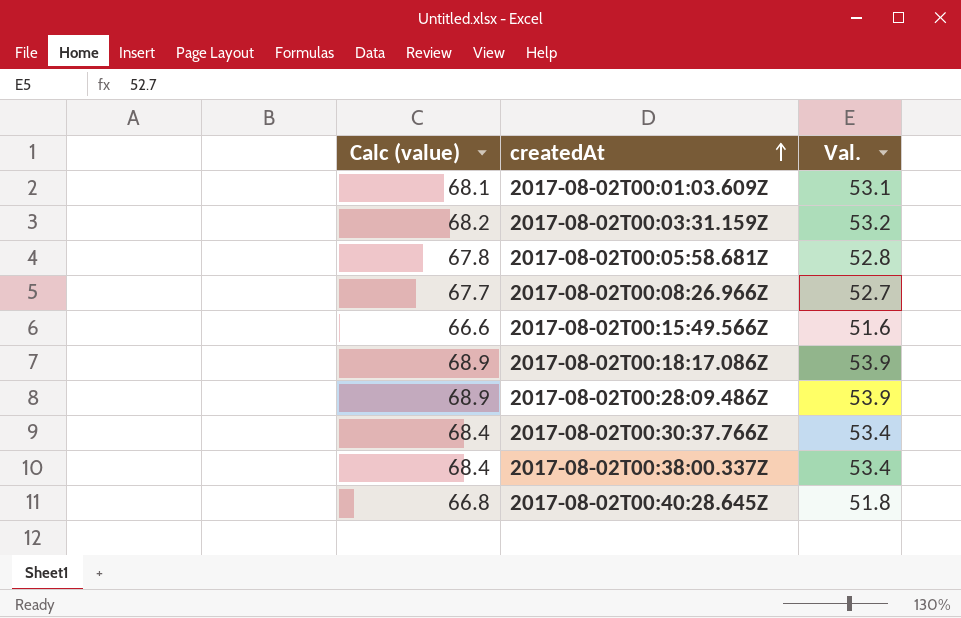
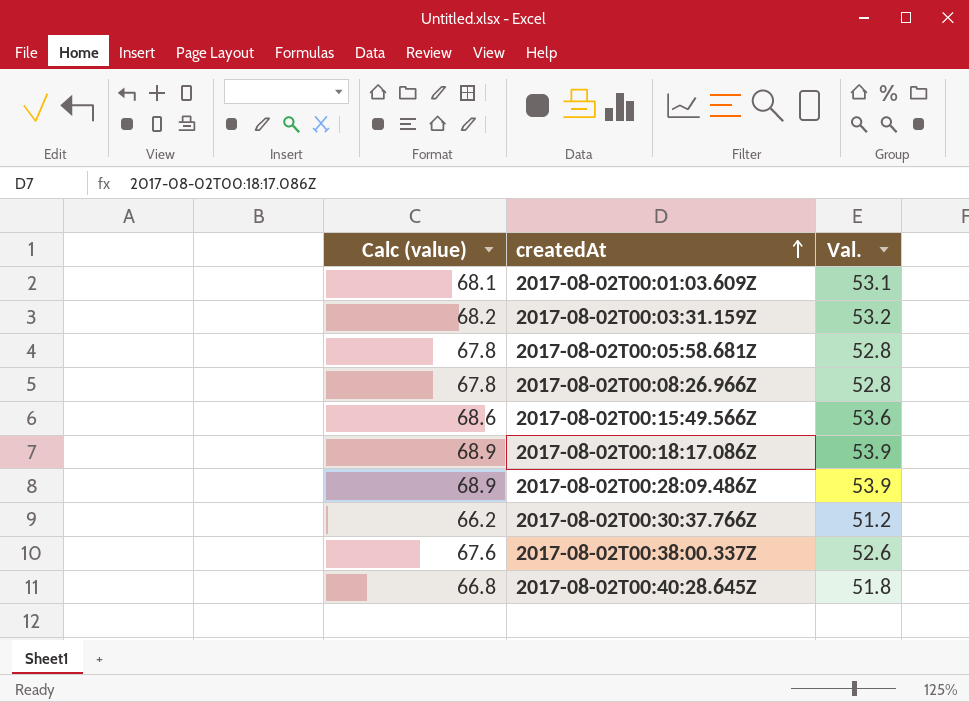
2017-08-02T00:08:26.966Z | Calc (value): 67.7 -> 67.8
2017-08-02T00:08:26.966Z | Val.: 52.7 -> 52.8
2017-08-02T00:15:49.566Z | Calc (value): 66.6 -> 68.6
2017-08-02T00:15:49.566Z | Val.: 51.6 -> 53.6
2017-08-02T00:30:37.766Z | Calc (value): 68.4 -> 66.2
2017-08-02T00:30:37.766Z | Val.: 53.4 -> 51.2
2017-08-02T00:38:00.337Z | Calc (value): 68.4 -> 67.6
2017-08-02T00:38:00.337Z | Val.: 53.4 -> 52.6

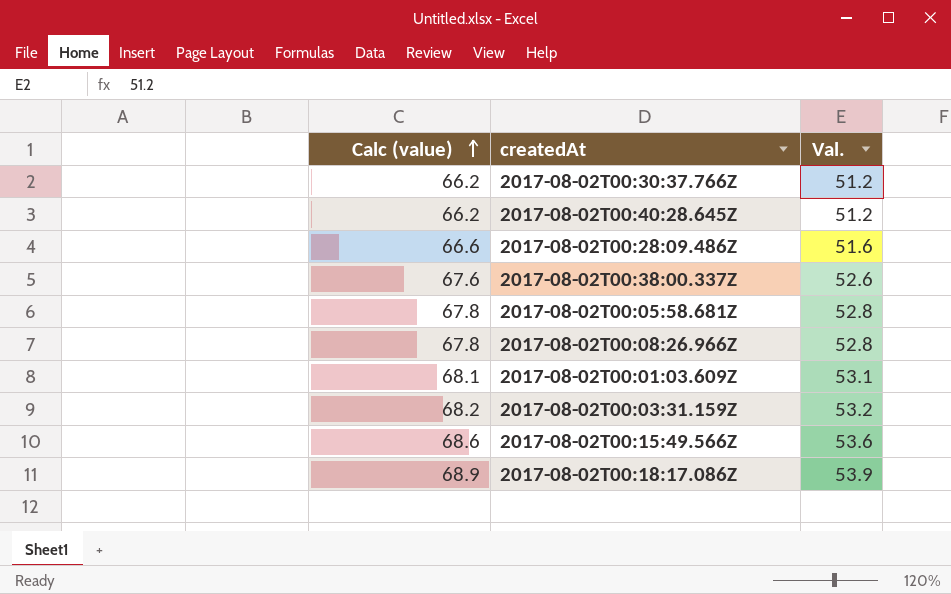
row order: createdAt ascending -> Calc (value) ascending
2017-08-02T00:40:28.645Z | Calc (value): 66.8 -> 66.2
2017-08-02T00:40:28.645Z | Val.: 51.8 -> 51.2
2017-08-02T00:28:09.486Z | Calc (value): 68.9 -> 66.6
2017-08-02T00:28:09.486Z | Val.: 53.9 -> 51.6

